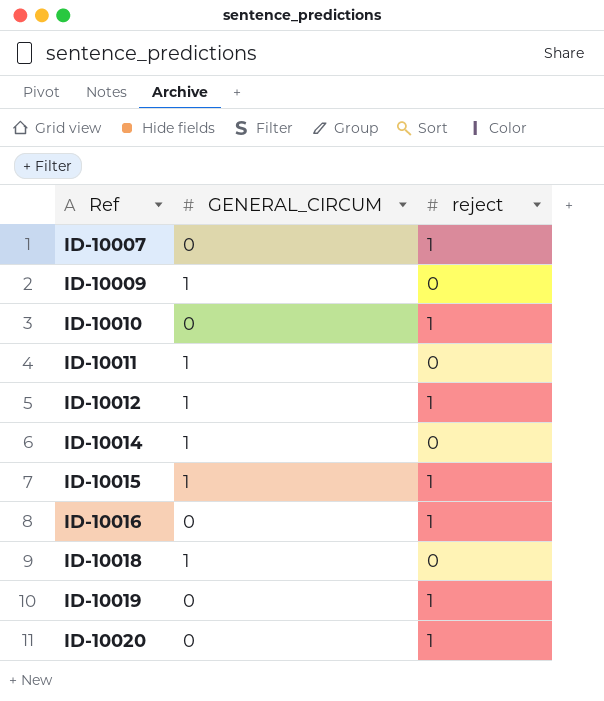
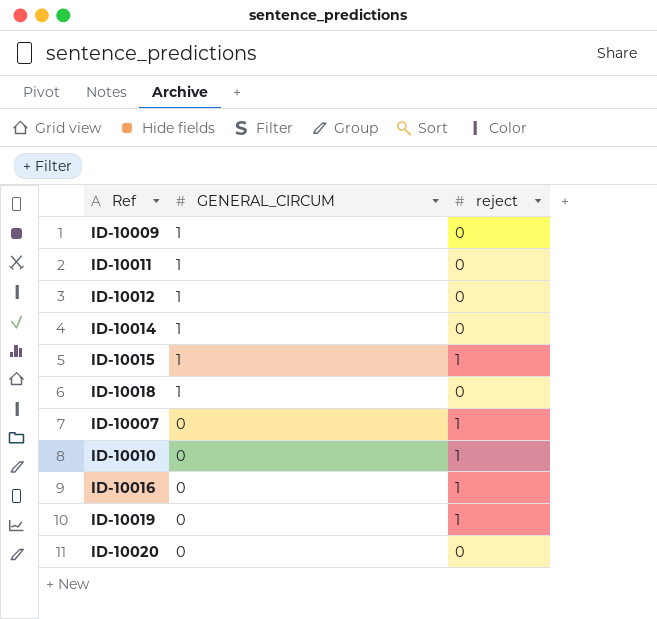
row order: Ref ascending -> GENERAL_CIRCUM descending
ID-10012 | reject: 1 -> 0
ID-10020 | reject: 1 -> 0

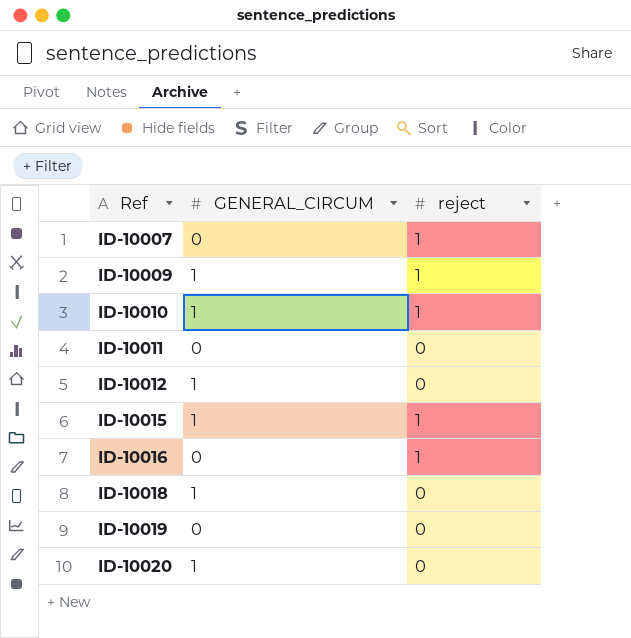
row order: GENERAL_CIRCUM descending -> Ref ascending
row ID-10014: 1 | 0 -> none
ID-10009 | reject: 0 -> 1
ID-10010 | GENERAL_CIRCUM: 0 -> 1
ID-10011 | GENERAL_CIRCUM: 1 -> 0
ID-10019 | reject: 1 -> 0
ID-10020 | GENERAL_CIRCUM: 0 -> 1

